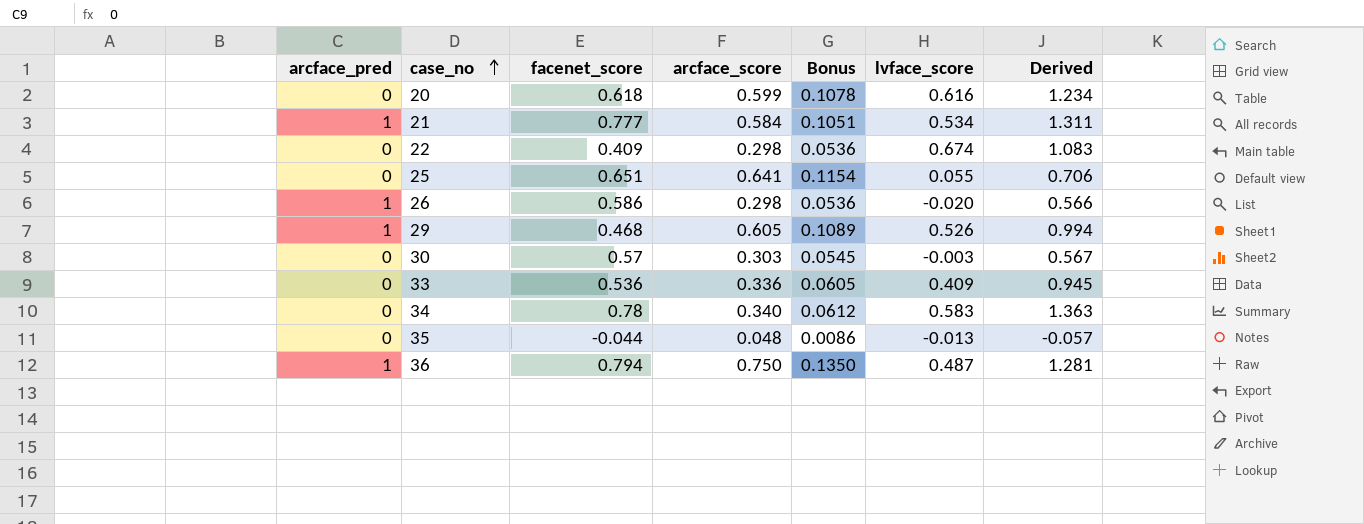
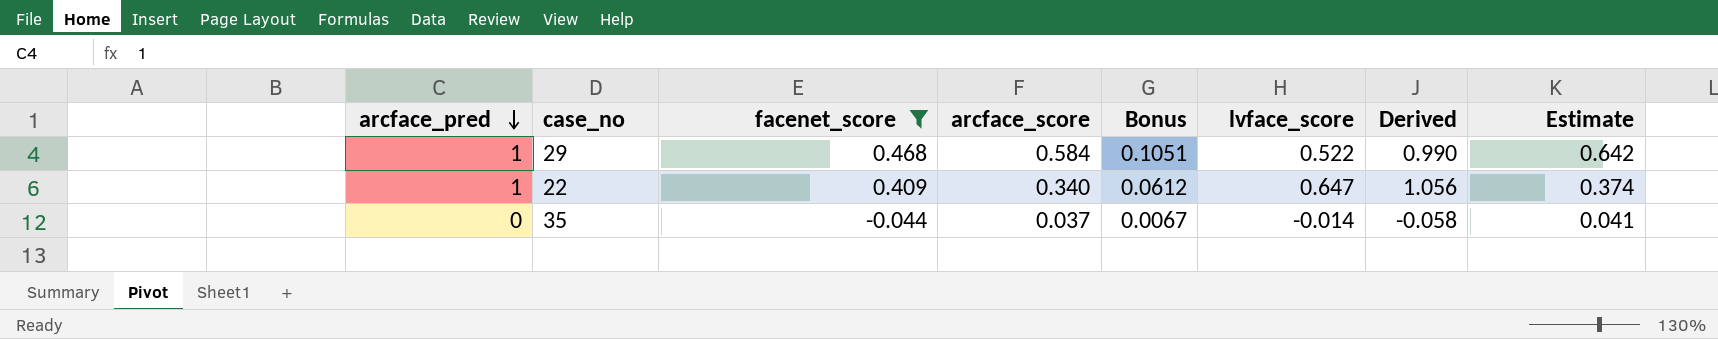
filter: none -> facenet_score <= 0.468
row order: case_no ascending -> arcface_pred descending
column Estimate | formula: none -> [arcface_score] * 1.1
29 | arcface_score: 0.605 -> 0.584
29 | Bonus: 0.1089 -> 0.1051
29 | lvface_score: 0.526 -> 0.522
29 | Derived: 0.994 -> 0.990
22 | arcface_pred: 0 -> 1
22 | arcface_score: 0.298 -> 0.340
22 | Bonus: 0.0536 -> 0.0612
22 | lvface_score: 0.674 -> 0.647
22 | Derived: 1.083 -> 1.056
35 | arcface_score: 0.048 -> 0.037
35 | Bonus: 0.0086 -> 0.0067
35 | lvface_score: -0.013 -> -0.014
35 | Derived: -0.057 -> -0.058

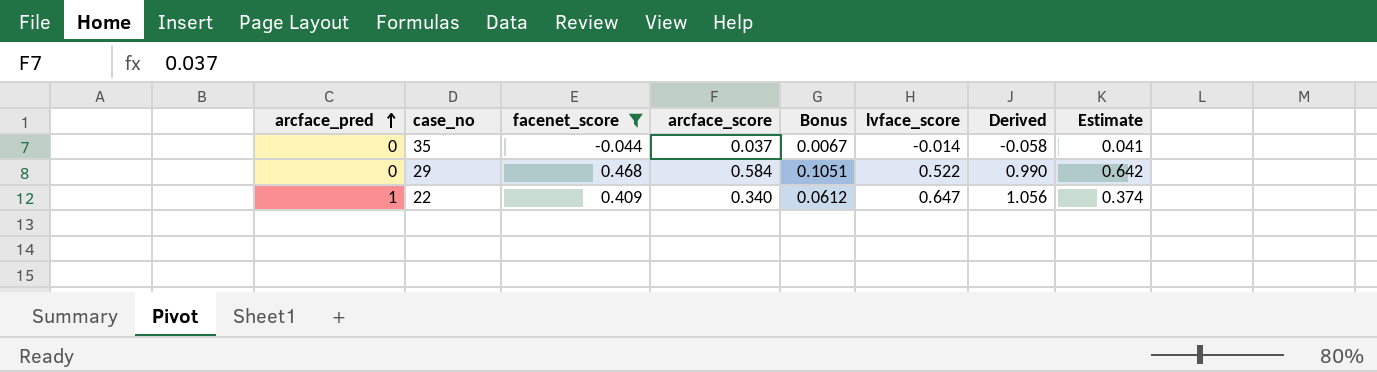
row order: arcface_pred descending -> arcface_pred ascending
29 | arcface_pred: 1 -> 0

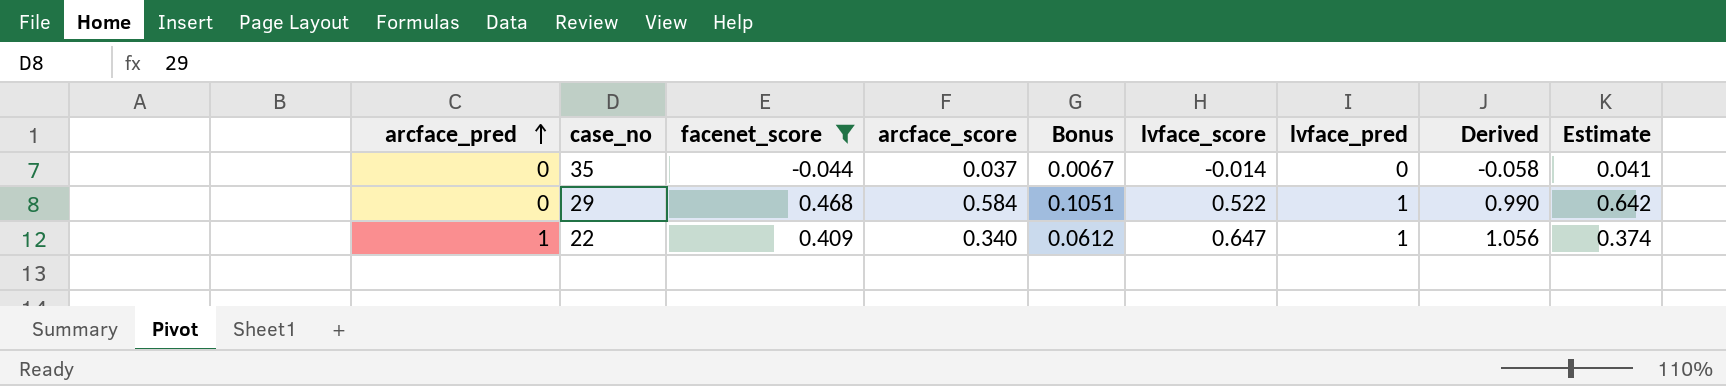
column lvface_pred | position: none -> 7

